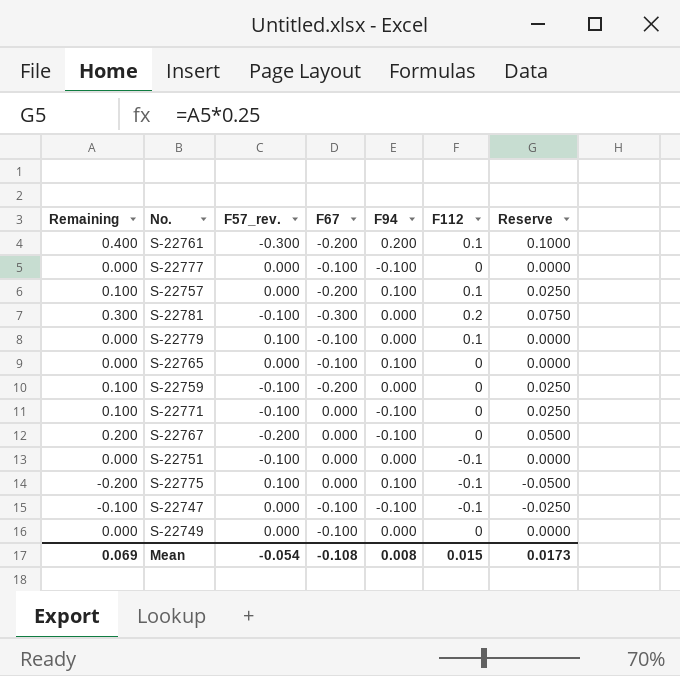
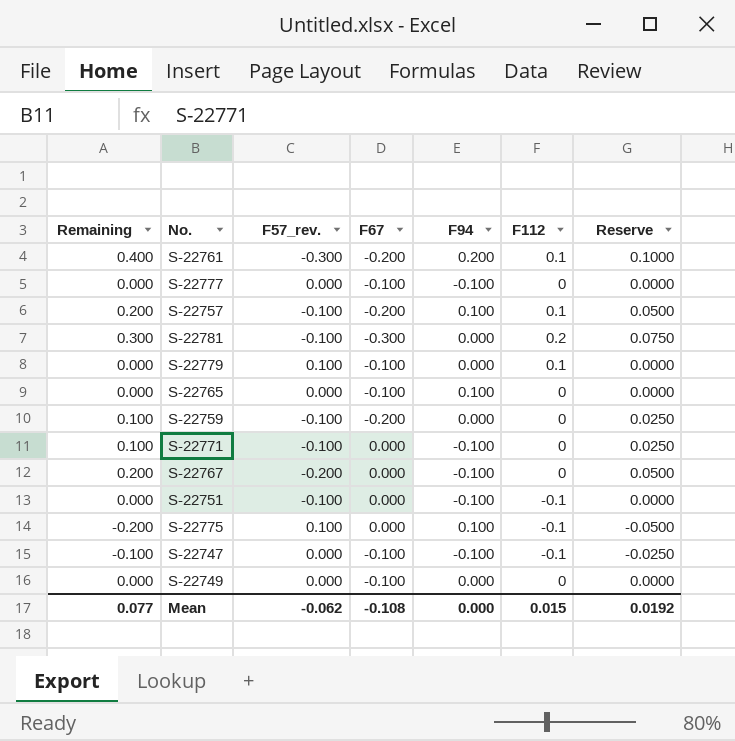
S-22757 | Remaining: 0.100 -> 0.200
S-22757 | F57_rev.: 0.000 -> -0.100
S-22757 | Reserve: 0.0250 -> 0.0500
S-22751 | F94: 0.000 -> -0.100
Mean | Remaining: 0.069 -> 0.077
Mean | F57_rev.: -0.054 -> -0.062
Mean | F94: 0.008 -> 0.000
Mean | Reserve: 0.0173 -> 0.0192

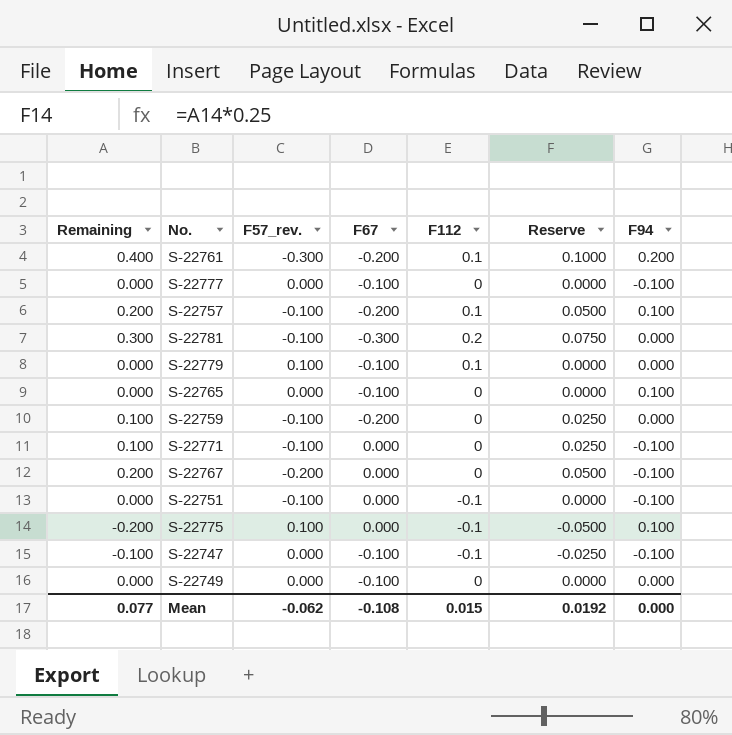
column F94 | position: 5 -> 7

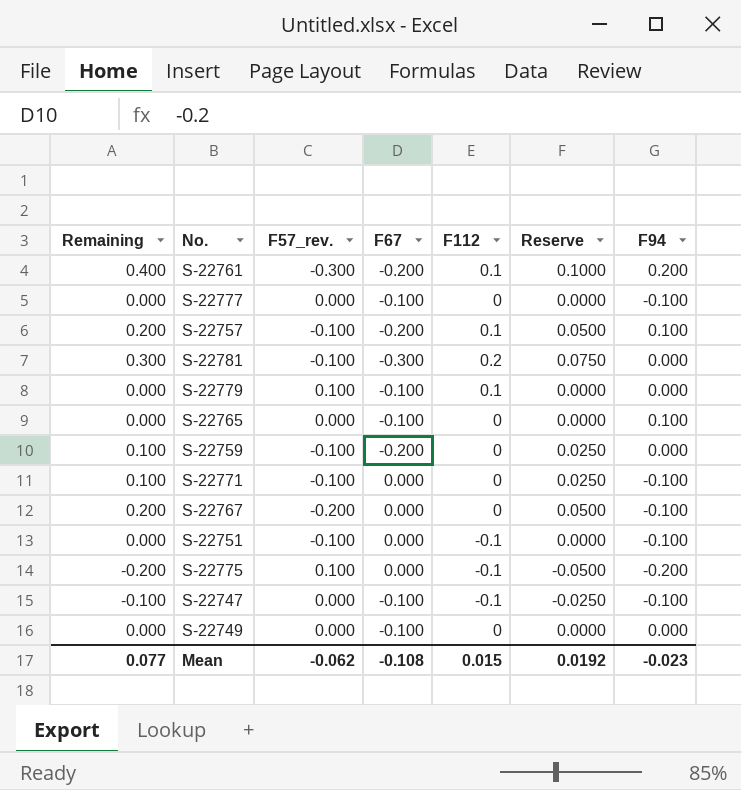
S-22775 | F94: 0.100 -> -0.200
Mean | F94: 0.000 -> -0.023

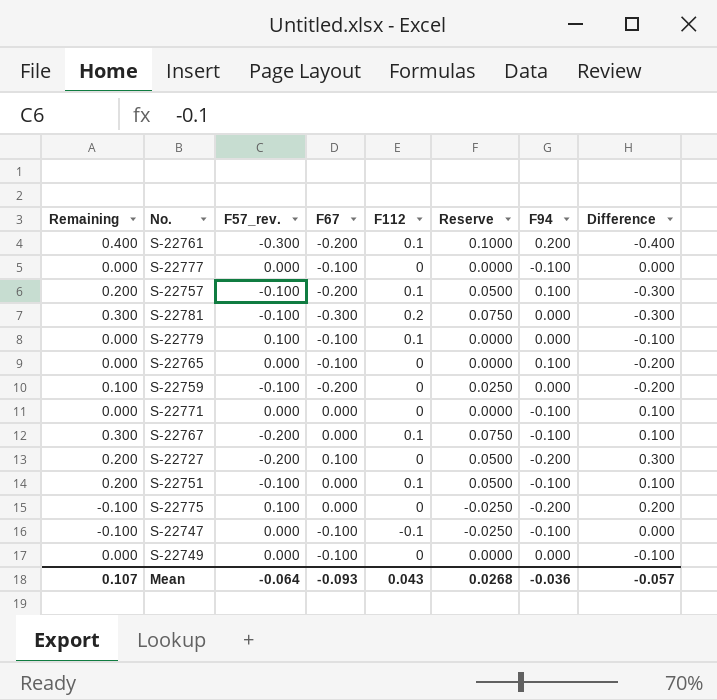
column Difference | formula: none -> [F67] - [F94]
S-22771 | Remaining: 0.100 -> 0.000
S-22771 | F57_rev.: -0.100 -> 0.000
S-22771 | Reserve: 0.0250 -> 0.0000
S-22767 | Remaining: 0.200 -> 0.300
S-22767 | F112: 0 -> 0.1
S-22767 | Reserve: 0.0500 -> 0.0750
row S-22727: none -> 0.200 | -0.200 | 0.100 | 0 | 0.0500 | -0.200 | 0.300
S-22751 | Remaining: 0.000 -> 0.200
S-22751 | F112: -0.1 -> 0.1
S-22751 | Reserve: 0.0000 -> 0.0500
S-22775 | Remaining: -0.200 -> -0.100
S-22775 | F112: -0.1 -> 0
S-22775 | Reserve: -0.0500 -> -0.0250
Mean | Remaining: 0.077 -> 0.107
Mean | F57_rev.: -0.062 -> -0.064
Mean | F67: -0.108 -> -0.093
Mean | F112: 0.015 -> 0.043
Mean | Reserve: 0.0192 -> 0.0268
Mean | F94: -0.023 -> -0.036

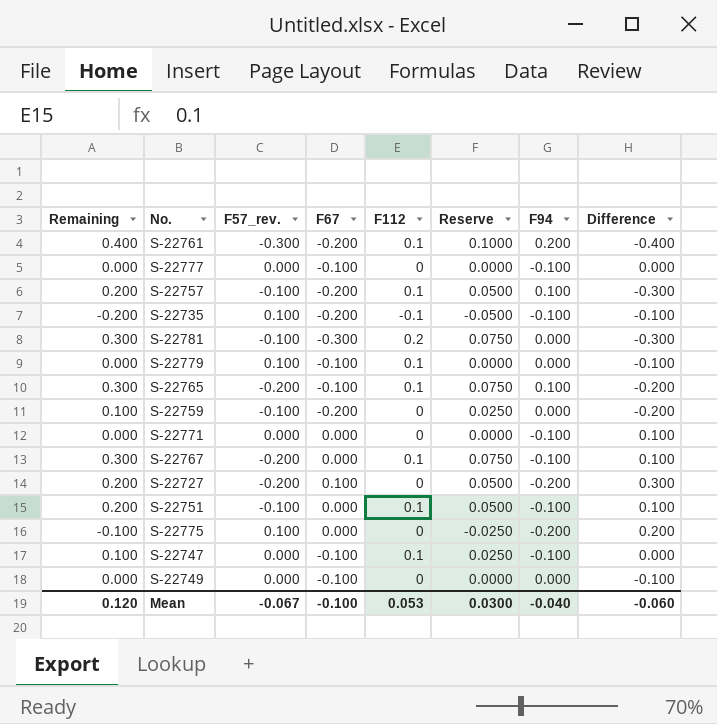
row S-22735: none -> -0.200 | 0.100 | -0.200 | -0.1 | -0.0500 | -0.100 | -0.100
S-22765 | Remaining: 0.000 -> 0.300
S-22765 | F57_rev.: 0.000 -> -0.200
S-22765 | F112: 0 -> 0.1
S-22765 | Reserve: 0.0000 -> 0.0750
S-22747 | Remaining: -0.100 -> 0.100
S-22747 | F112: -0.1 -> 0.1
S-22747 | Reserve: -0.0250 -> 0.0250
Mean | Remaining: 0.107 -> 0.120
Mean | F57_rev.: -0.064 -> -0.067
Mean | F67: -0.093 -> -0.100
Mean | F112: 0.043 -> 0.053
Mean | Reserve: 0.0268 -> 0.0300
Mean | F94: -0.036 -> -0.040
Mean | Difference: -0.057 -> -0.060

